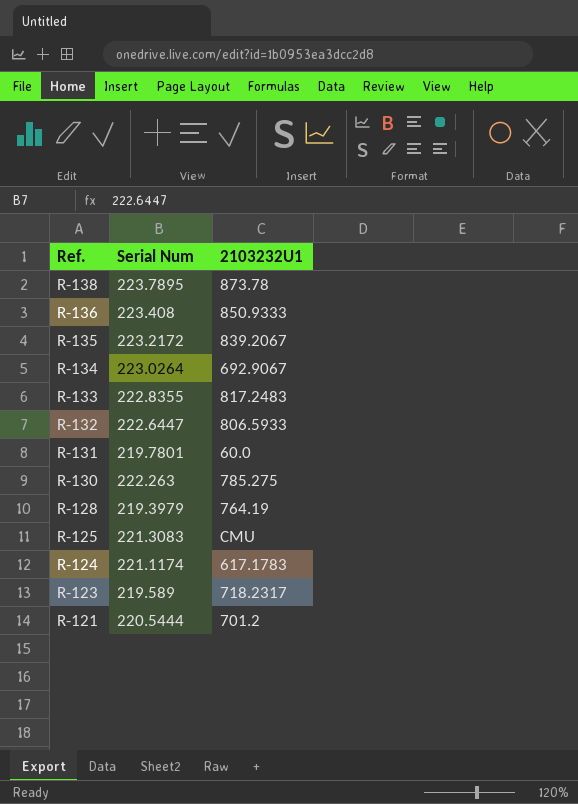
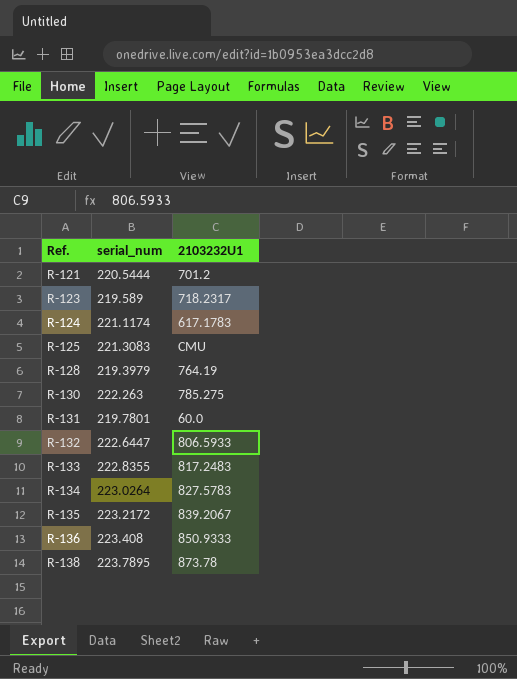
row order: Ref. descending -> Ref. ascending
column name: Serial Num -> serial_num
R-134 | 2103232U1: 692.9067 -> 827.5783

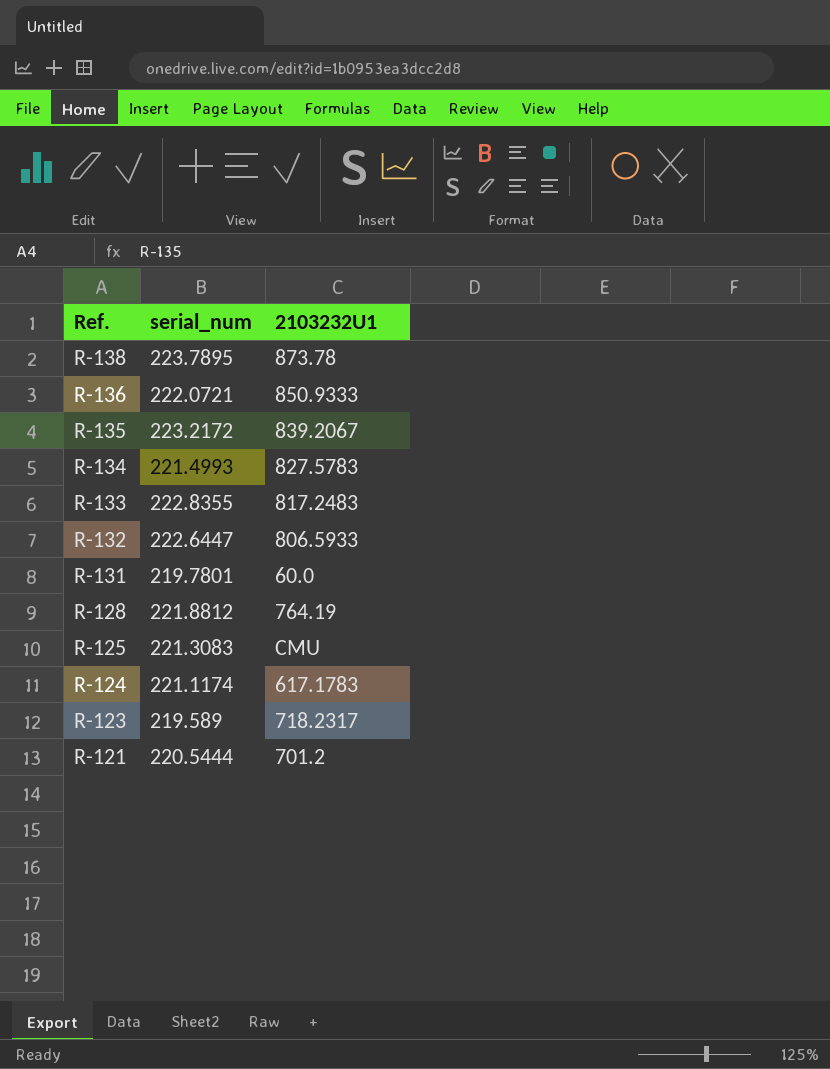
row order: Ref. ascending -> Ref. descending
row R-130: 222.263 | 785.275 -> none
R-136 | serial_num: 223.408 -> 222.0721
R-134 | serial_num: 223.0264 -> 221.4993
R-128 | serial_num: 219.3979 -> 221.8812

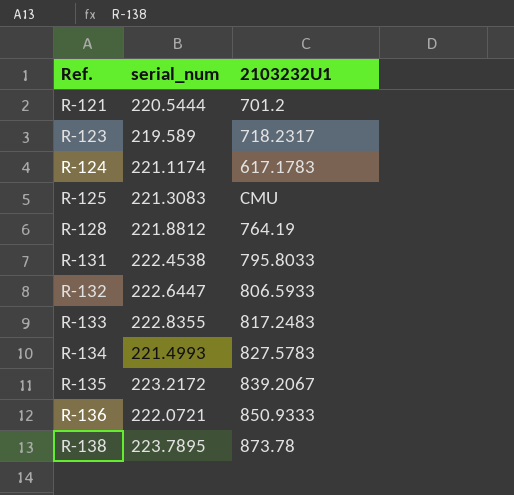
row order: Ref. descending -> Ref. ascending
R-131 | serial_num: 219.7801 -> 222.4538
R-131 | 2103232U1: 60.0 -> 795.8033

